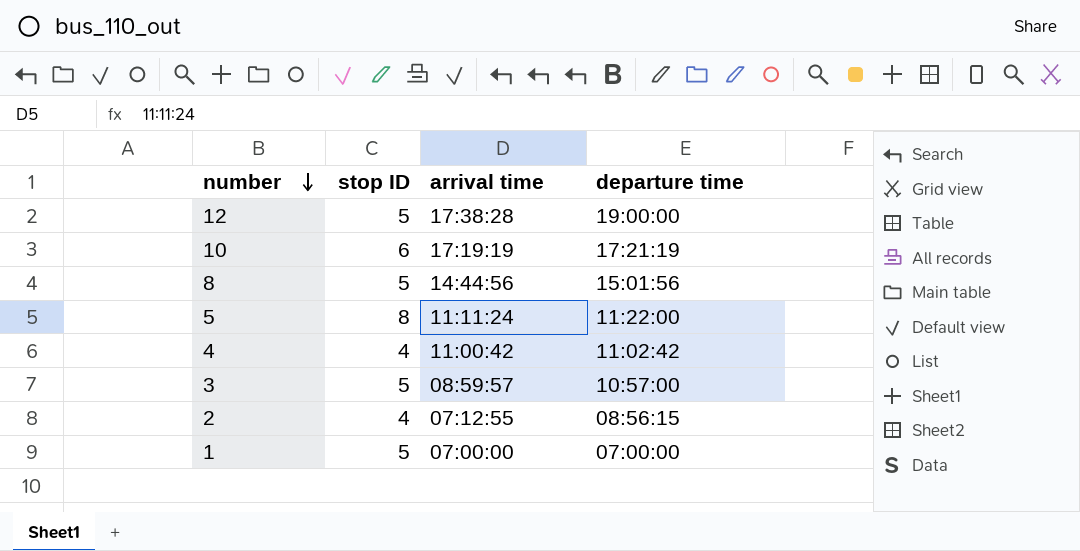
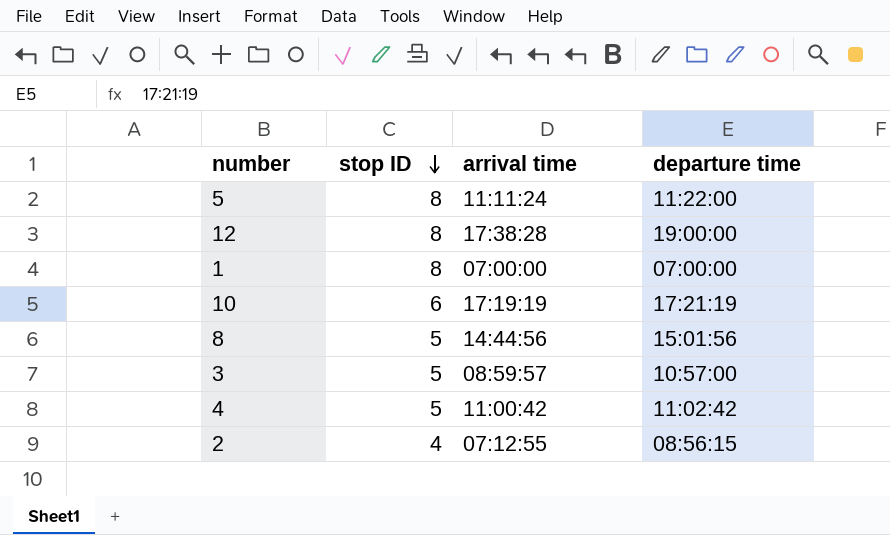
row order: number descending -> stop ID descending
12 | stop ID: 5 -> 8
1 | stop ID: 5 -> 8
4 | stop ID: 4 -> 5

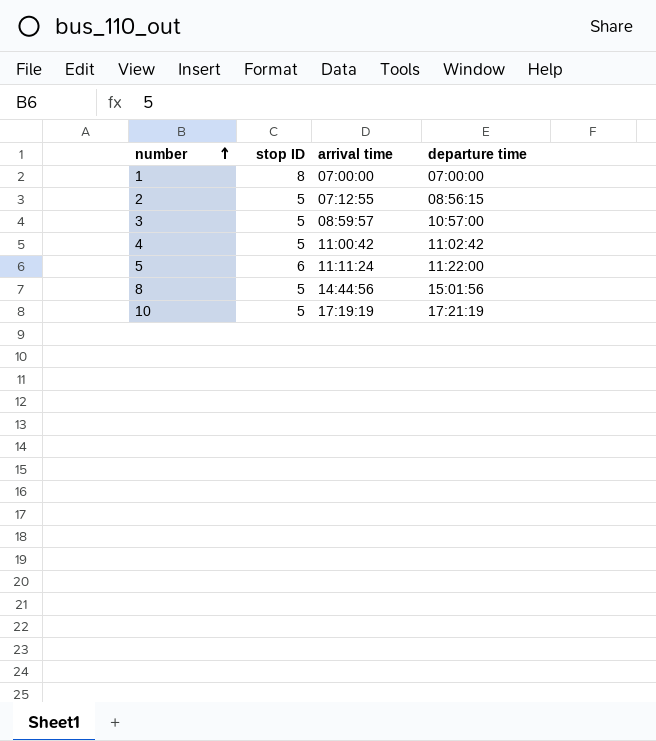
row order: stop ID descending -> number ascending
row 12: 8 | 17:38:28 | 19:00:00 -> none
2 | stop ID: 4 -> 5
5 | stop ID: 8 -> 6
10 | stop ID: 6 -> 5

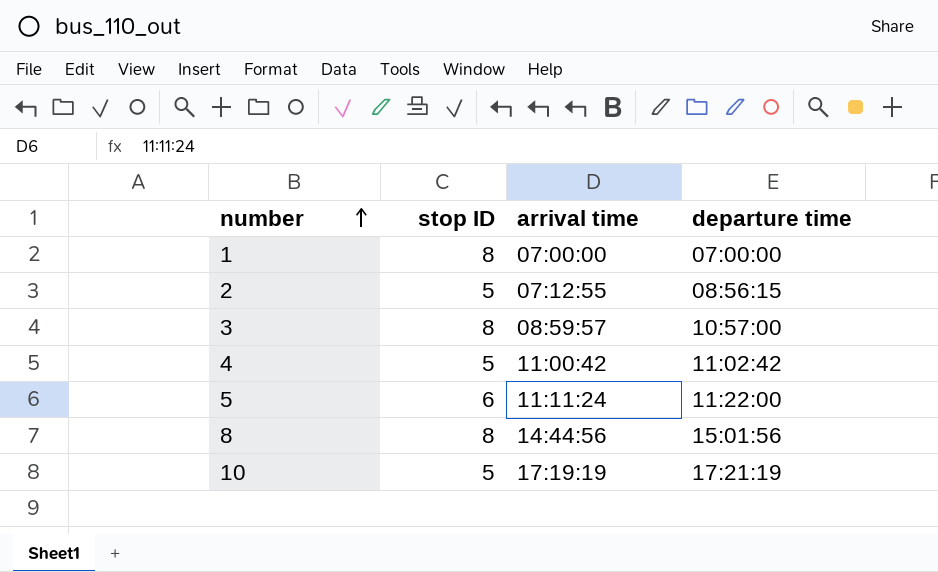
3 | stop ID: 5 -> 8
8 | stop ID: 5 -> 8

